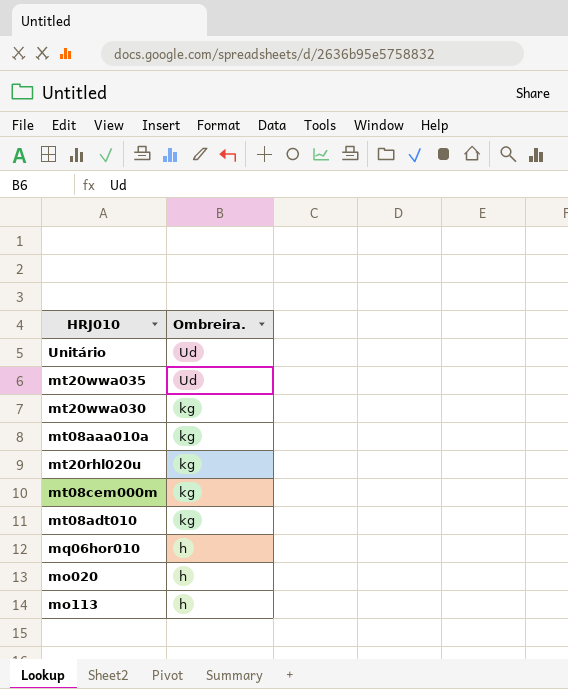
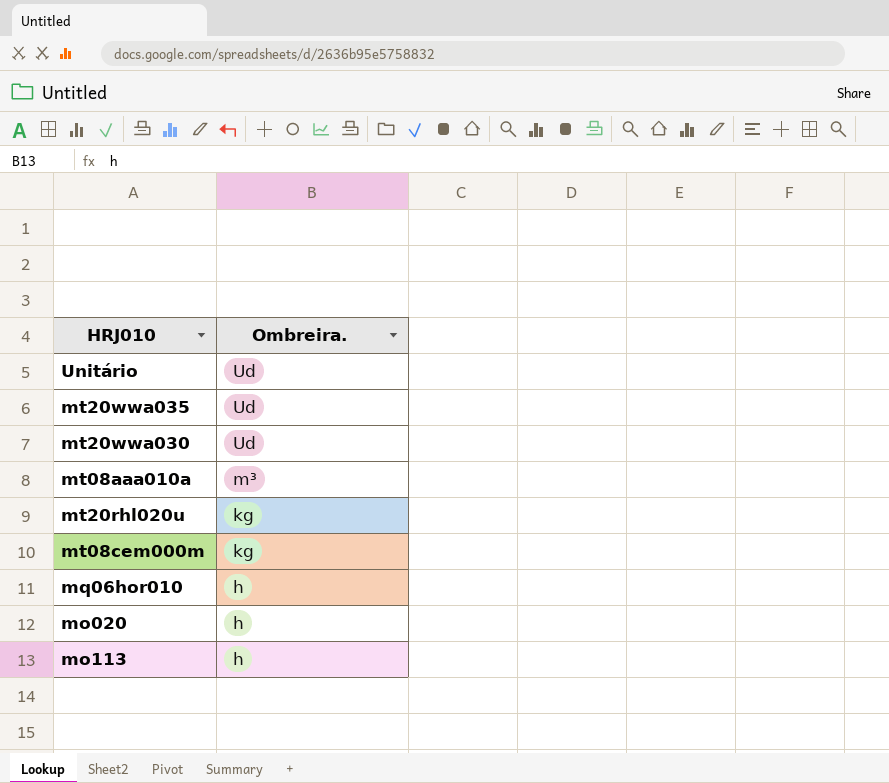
row mt08adt010: kg -> none
mt20wwa030 | Ombreira.: kg -> Ud
mt08aaa010a | Ombreira.: kg -> m³

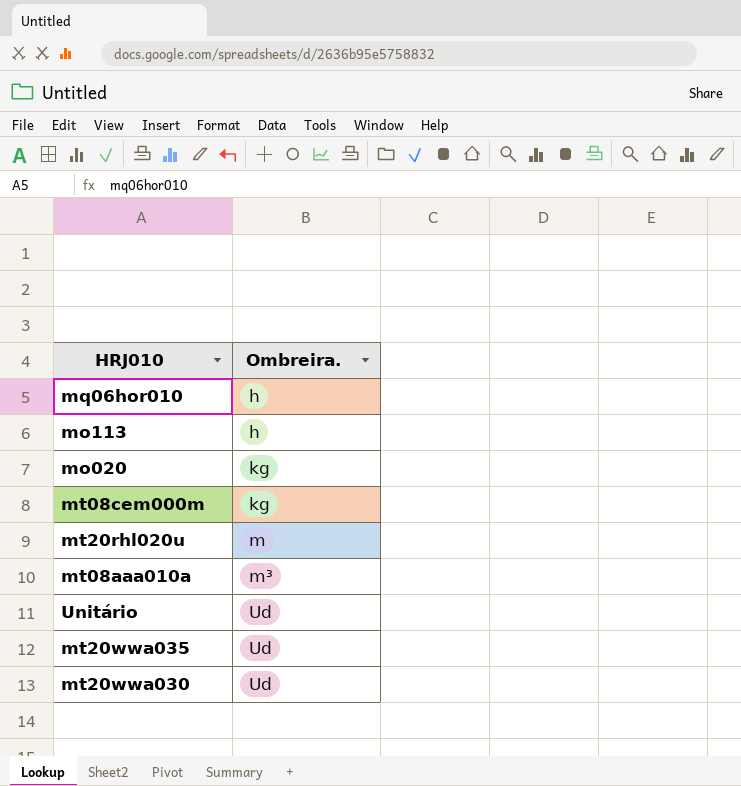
row order: Ombreira. descending -> Ombreira. ascending
mo020 | Ombreira.: h -> kg
mt20rhl020u | Ombreira.: kg -> m

